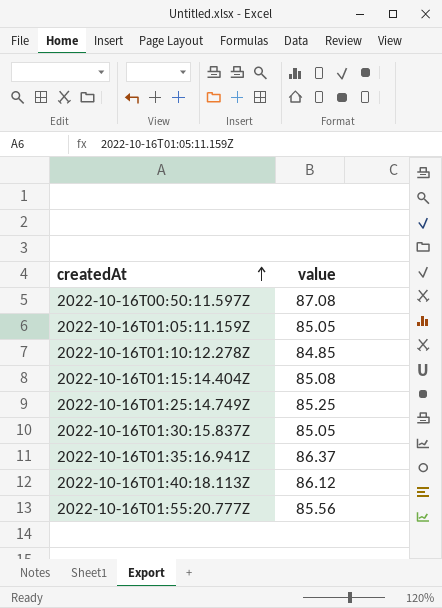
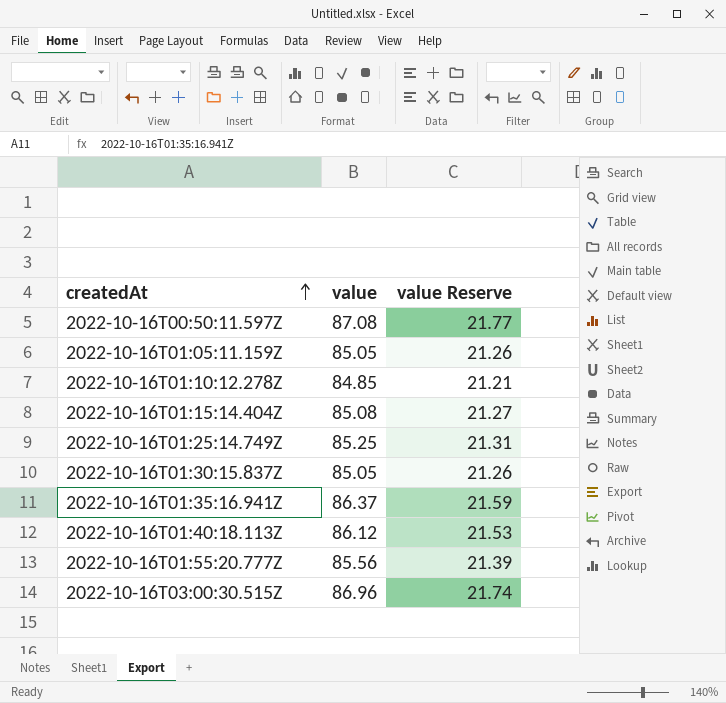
column value Reserve | formula: none -> [value] * 0.25
row 2022-10-16T03:00:30.515Z: none -> 86.96 | 21.74

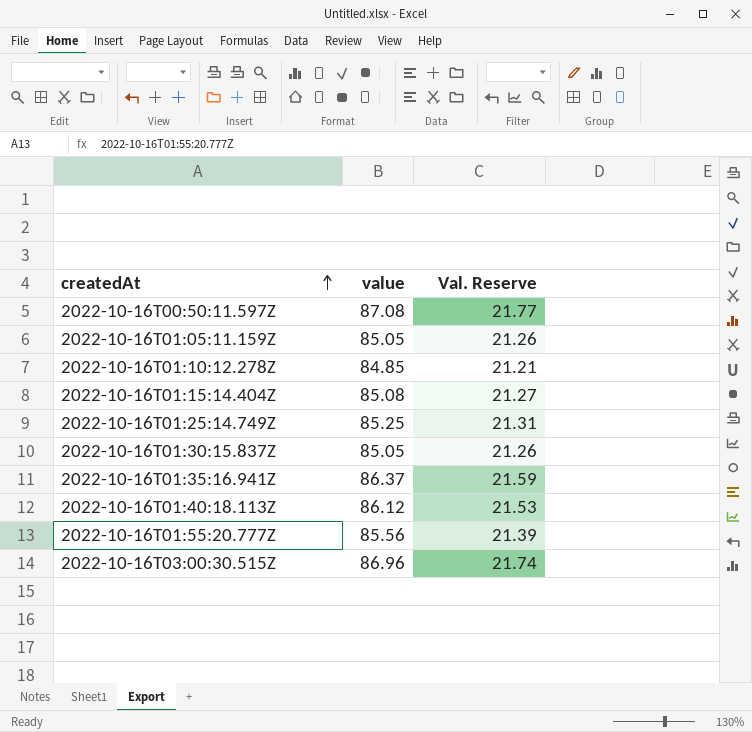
column name: value Reserve -> Val. Reserve

